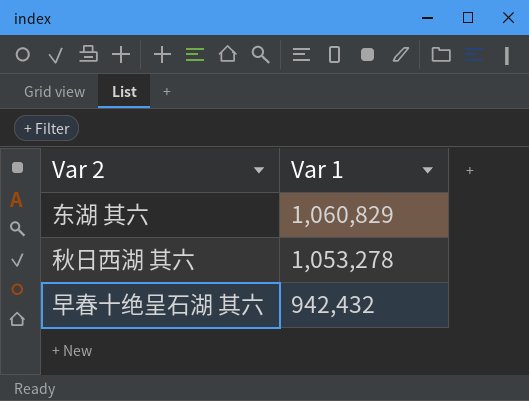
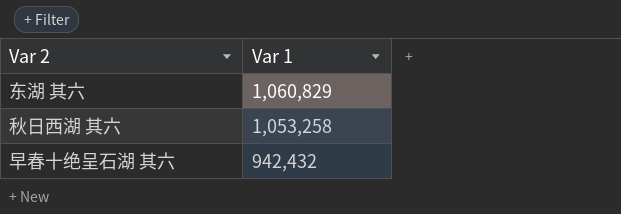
秋日西湖 其六 | Var 1: 1,053,278 -> 1,053,258

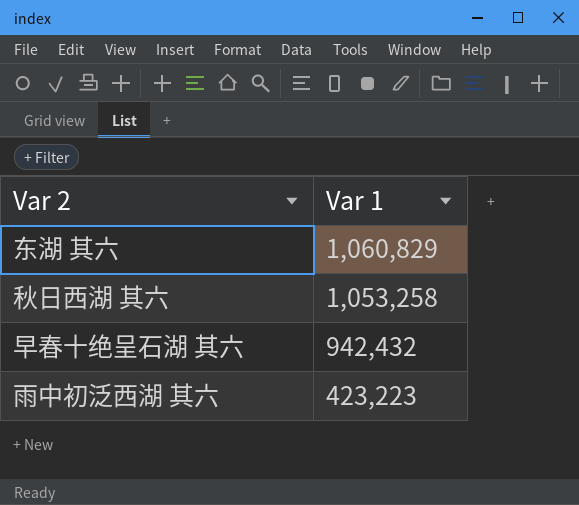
row 雨中初泛西湖 其六: none -> 423,223

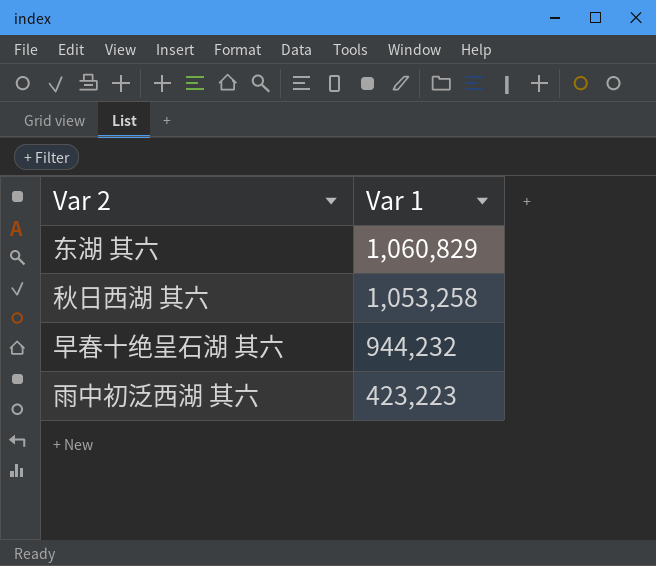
早春十绝呈石湖 其六 | Var 1: 942,432 -> 944,232

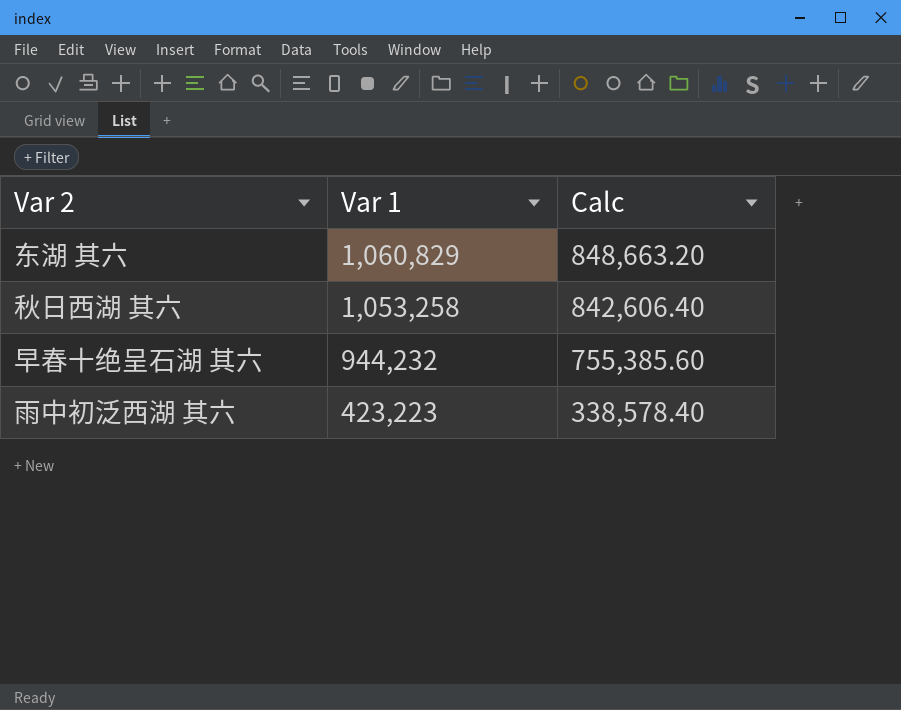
column Calc | formula: none -> [Var 1] * 0.8

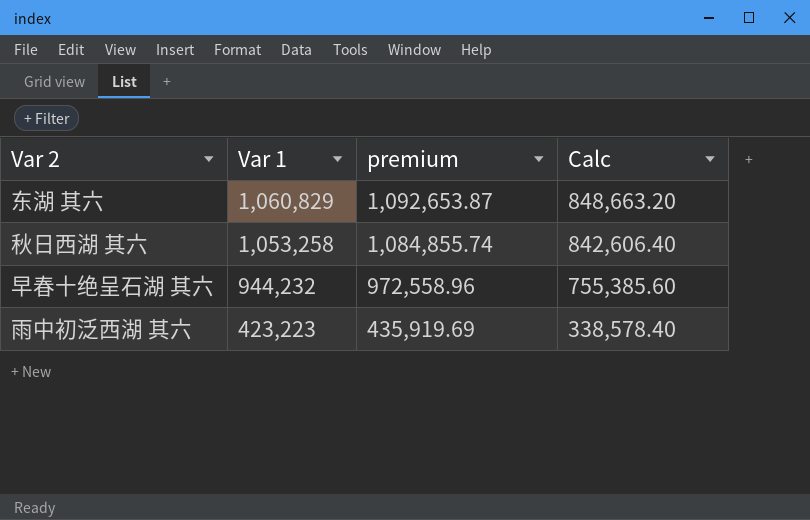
column premium | formula: none -> [Var 1] * 1.03

